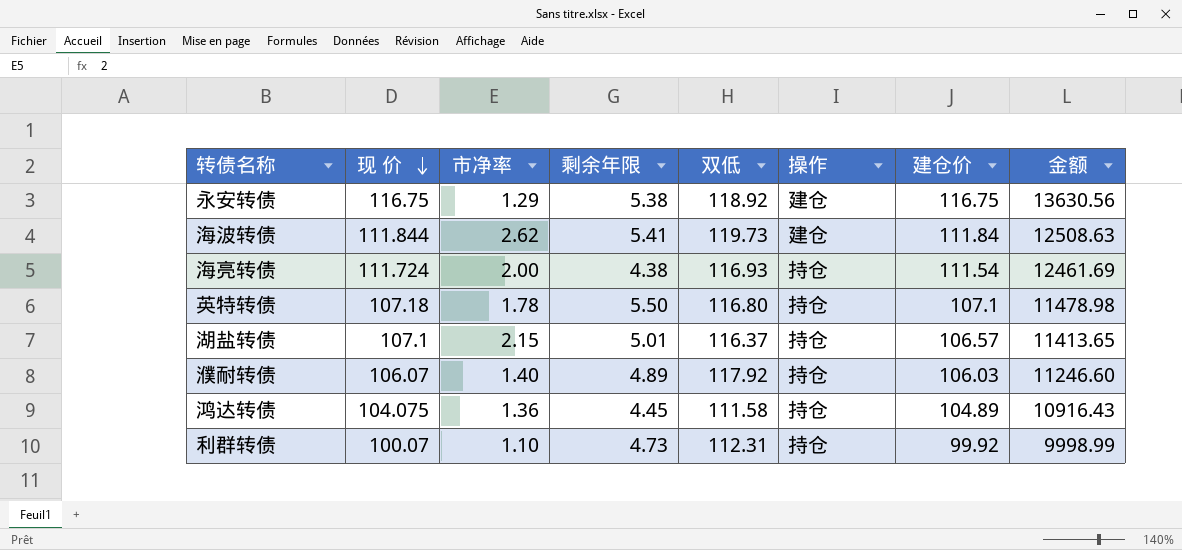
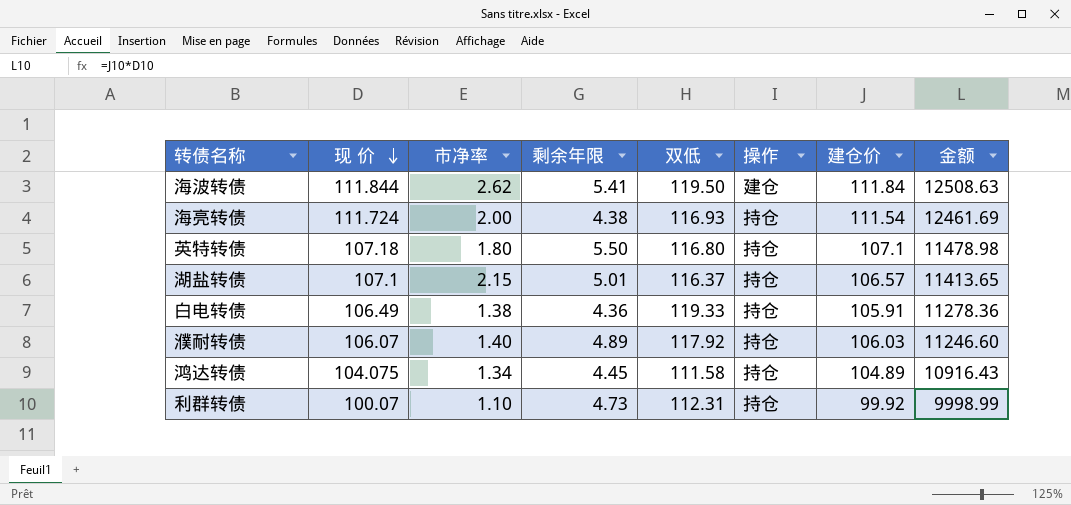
row 永安转债: 116.75 | 1.29 | 5.38 | 118.92 | 建仓 | 116.75 | 13630.56 -> none
海波转债 | 双低: 119.73 -> 119.50
英特转债 | 市净率: 1.78 -> 1.80
row 白电转债: none -> 106.49 | 1.38 | 4.36 | 119.33 | 持仓 | 105.91 | 11278.36
鸿达转债 | 市净率: 1.36 -> 1.34

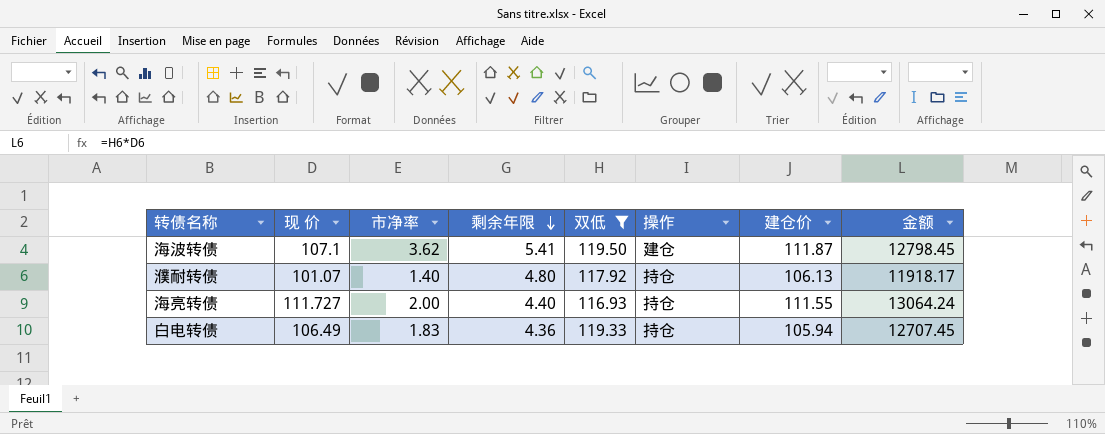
filter: none -> 双低 >= 116.93
row order: 现 价 descending -> 剩余年限 descending
column 金额 | formula: [现 价] * [建仓价] -> [现 价] * [双低]
海波转债 | 现 价: 111.844 -> 107.1
海波转债 | 市净率: 2.62 -> 3.62
海波转债 | 建仓价: 111.84 -> 111.87
濮耐转债 | 现 价: 106.07 -> 101.07
濮耐转债 | 剩余年限: 4.89 -> 4.80
濮耐转债 | 建仓价: 106.03 -> 106.13
海亮转债 | 现 价: 111.724 -> 111.727
海亮转债 | 剩余年限: 4.38 -> 4.40
海亮转债 | 建仓价: 111.54 -> 111.55
白电转债 | 市净率: 1.38 -> 1.83
白电转债 | 建仓价: 105.91 -> 105.94

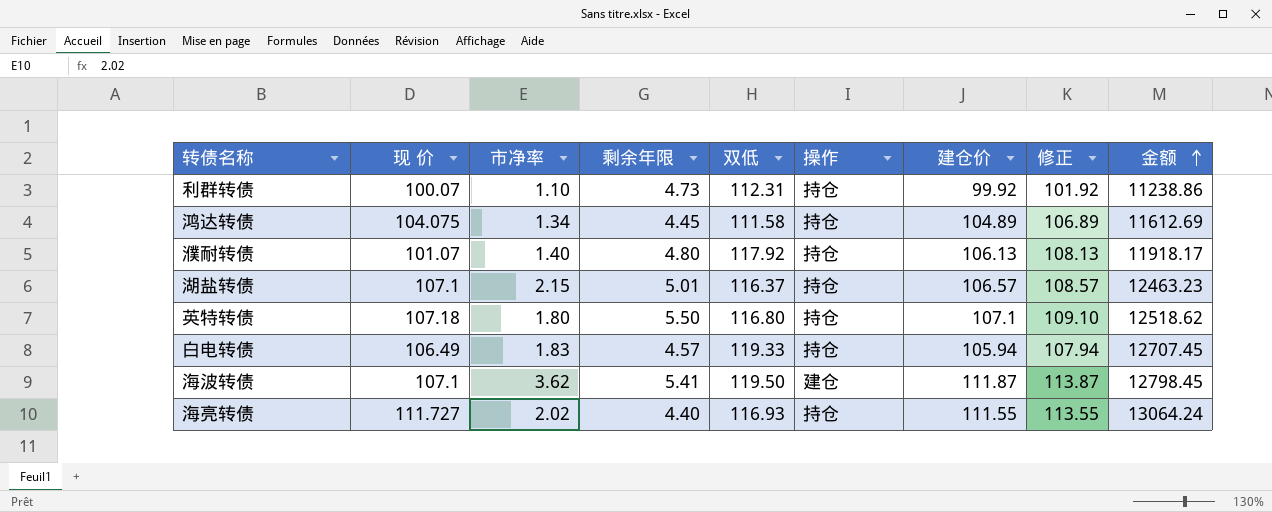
filter: 双低 >= 116.93 -> none
row order: 剩余年限 descending -> 金额 ascending
column 修正 | formula: none -> [建仓价] + 2
白电转债 | 剩余年限: 4.36 -> 4.57
海亮转债 | 市净率: 2.00 -> 2.02

